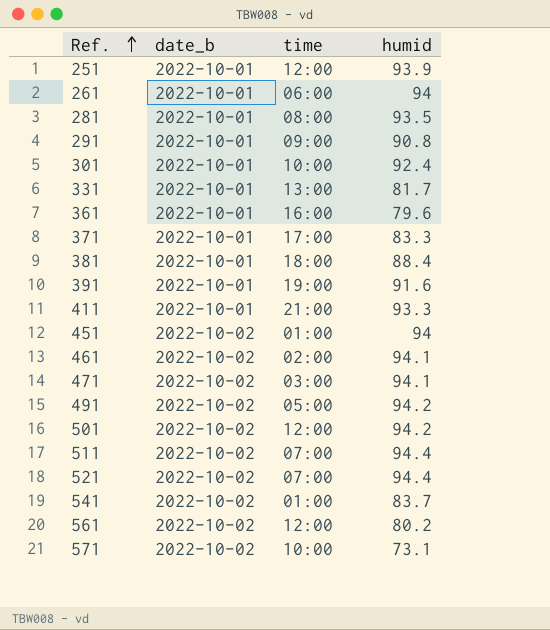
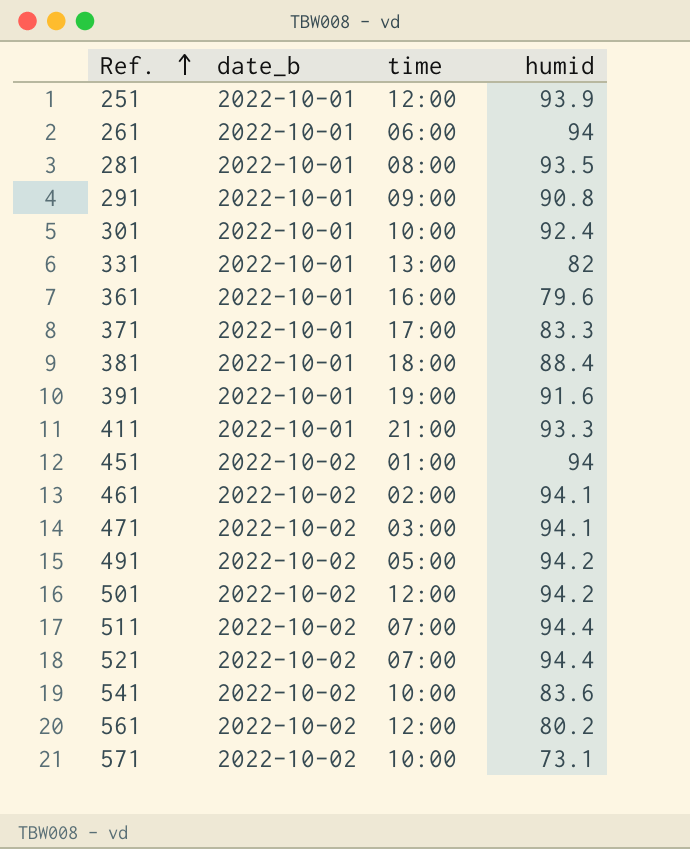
331 | humid: 81.7 -> 82
541 | time: 01:00 -> 10:00
541 | humid: 83.7 -> 83.6

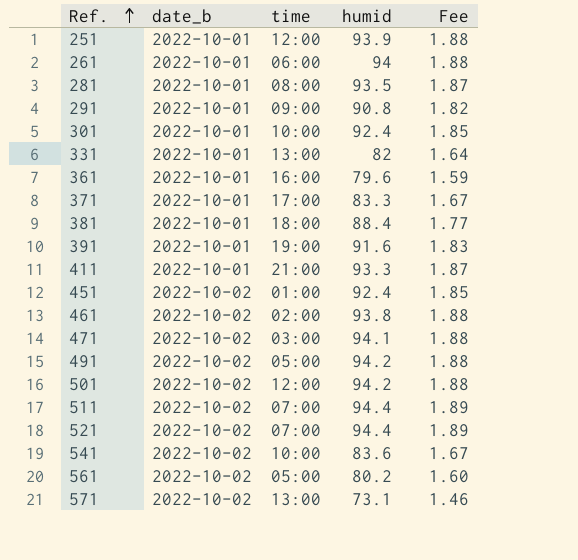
column Fee | formula: none -> [humid] * 0.02
451 | humid: 94 -> 92.4
461 | humid: 94.1 -> 93.8
561 | time: 12:00 -> 05:00
571 | time: 10:00 -> 13:00

